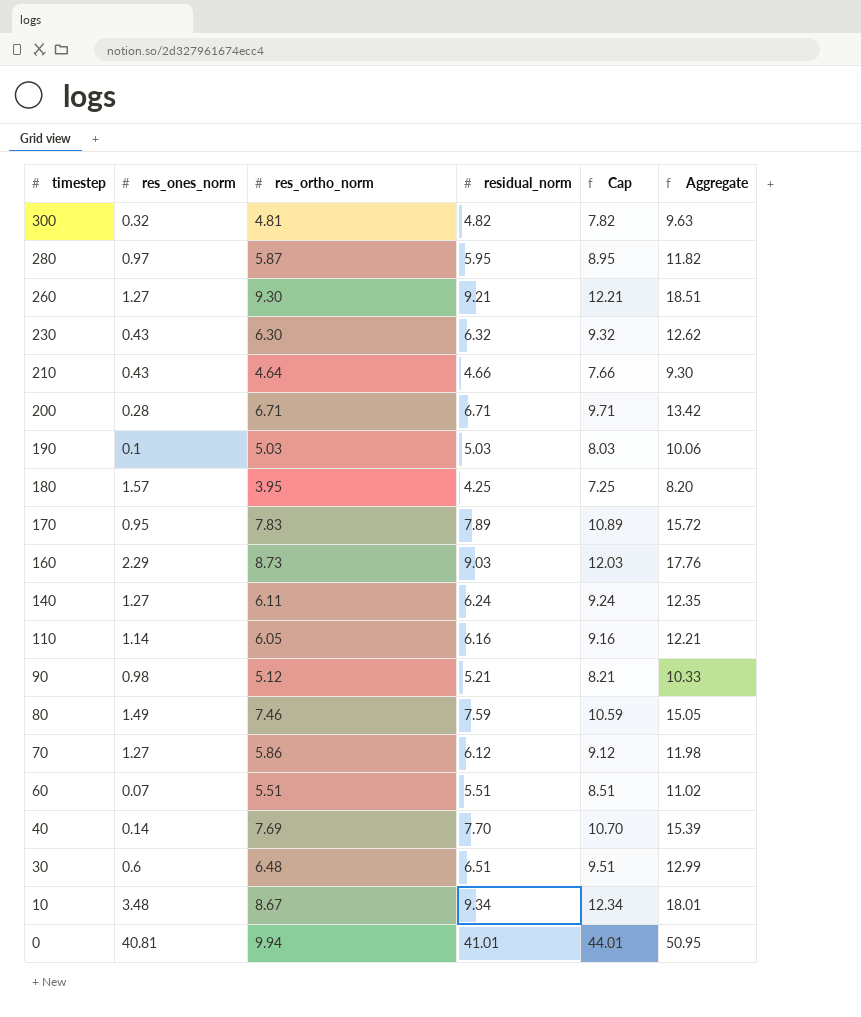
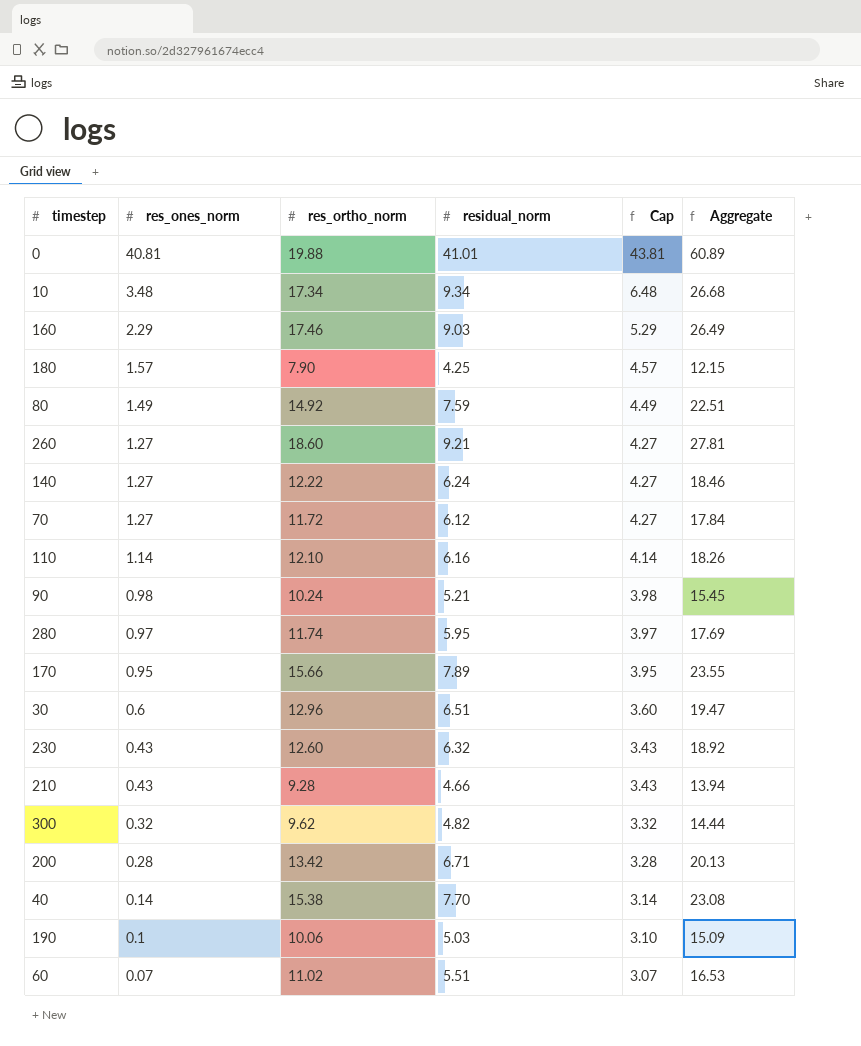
row order: timestep descending -> res_ones_norm descending
column Cap | formula: [residual_norm] + 3 -> [res_ones_norm] + 3
0 | res_ortho_norm: 9.94 -> 19.88
0 | Aggregate: 50.95 -> 60.89
10 | res_ortho_norm: 8.67 -> 17.34
10 | Aggregate: 18.01 -> 26.68
160 | res_ortho_norm: 8.73 -> 17.46
160 | Aggregate: 17.76 -> 26.49
180 | res_ortho_norm: 3.95 -> 7.90
180 | Aggregate: 8.20 -> 12.15
80 | res_ortho_norm: 7.46 -> 14.92
80 | Aggregate: 15.05 -> 22.51
260 | res_ortho_norm: 9.30 -> 18.60
260 | Aggregate: 18.51 -> 27.81
140 | res_ortho_norm: 6.11 -> 12.22
140 | Aggregate: 12.35 -> 18.46
70 | res_ortho_norm: 5.86 -> 11.72
70 | Aggregate: 11.98 -> 17.84
110 | res_ortho_norm: 6.05 -> 12.10
110 | Aggregate: 12.21 -> 18.26
90 | res_ortho_norm: 5.12 -> 10.24
90 | Aggregate: 10.33 -> 15.45
280 | res_ortho_norm: 5.87 -> 11.74
280 | Aggregate: 11.82 -> 17.69
170 | res_ortho_norm: 7.83 -> 15.66
170 | Aggregate: 15.72 -> 23.55
30 | res_ortho_norm: 6.48 -> 12.96
30 | Aggregate: 12.99 -> 19.47
230 | res_ortho_norm: 6.30 -> 12.60
230 | Aggregate: 12.62 -> 18.92
210 | res_ortho_norm: 4.64 -> 9.28
210 | Aggregate: 9.30 -> 13.94
300 | res_ortho_norm: 4.81 -> 9.62
300 | Aggregate: 9.63 -> 14.44
200 | res_ortho_norm: 6.71 -> 13.42
200 | Aggregate: 13.42 -> 20.13
40 | res_ortho_norm: 7.69 -> 15.38
40 | Aggregate: 15.39 -> 23.08
190 | res_ortho_norm: 5.03 -> 10.06
190 | Aggregate: 10.06 -> 15.09
60 | res_ortho_norm: 5.51 -> 11.02
60 | Aggregate: 11.02 -> 16.53

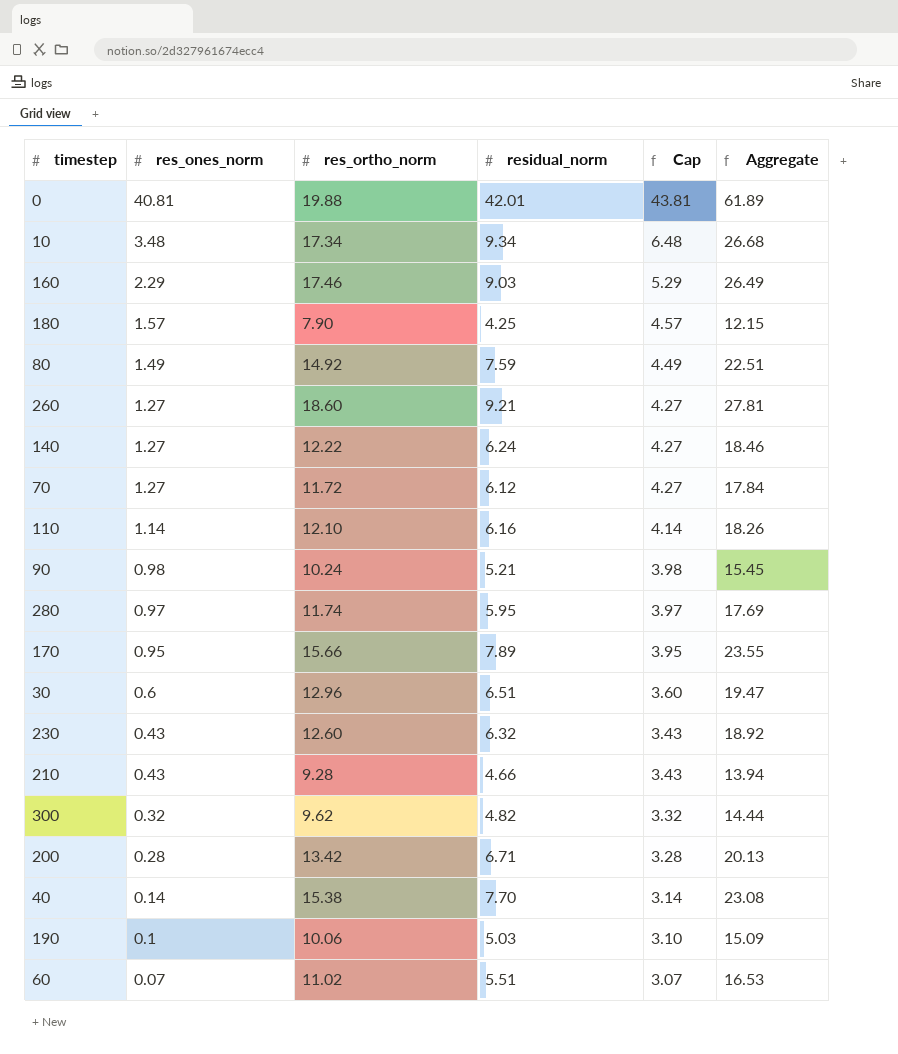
0 | residual_norm: 41.01 -> 42.01
0 | Aggregate: 60.89 -> 61.89

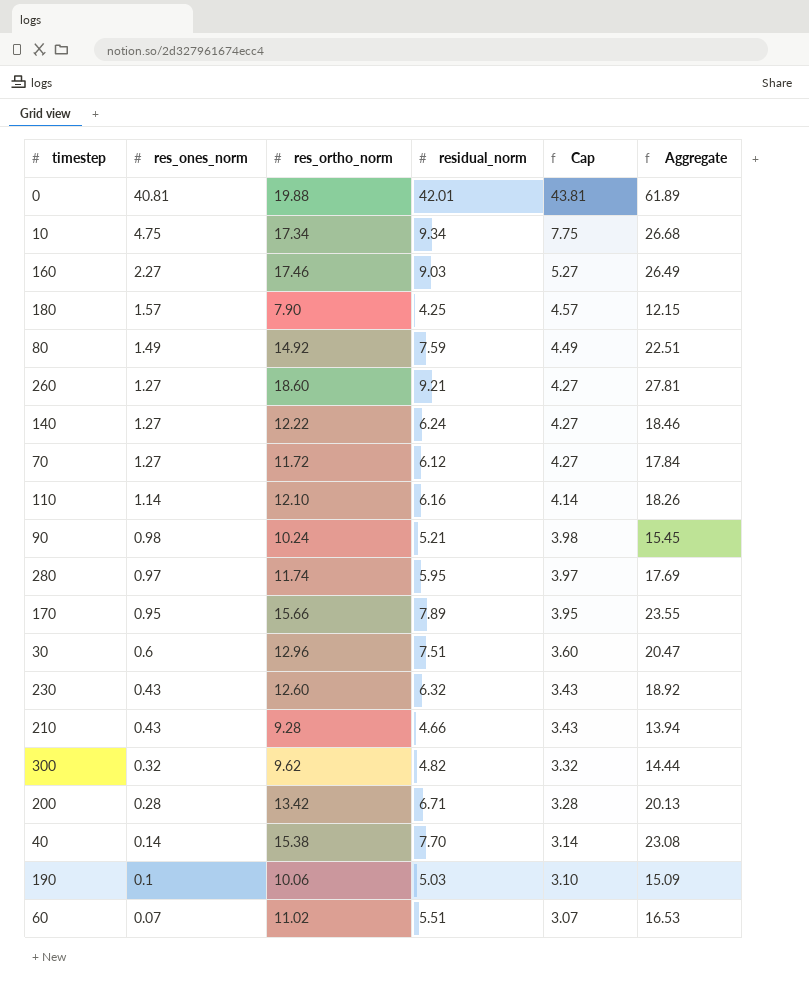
10 | res_ones_norm: 3.48 -> 4.75
10 | Cap: 6.48 -> 7.75
160 | res_ones_norm: 2.29 -> 2.27
160 | Cap: 5.29 -> 5.27
30 | residual_norm: 6.51 -> 7.51
30 | Aggregate: 19.47 -> 20.47

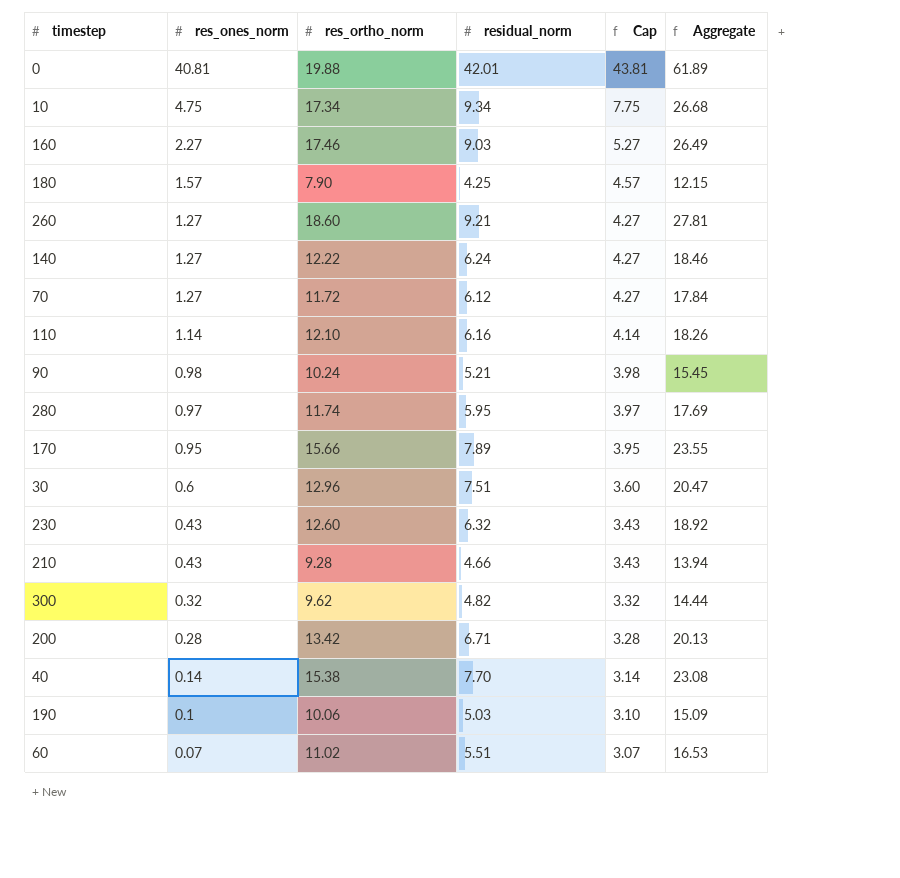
row 80: 1.49 | 14.92 | 7.59 | 4.49 | 22.51 -> none

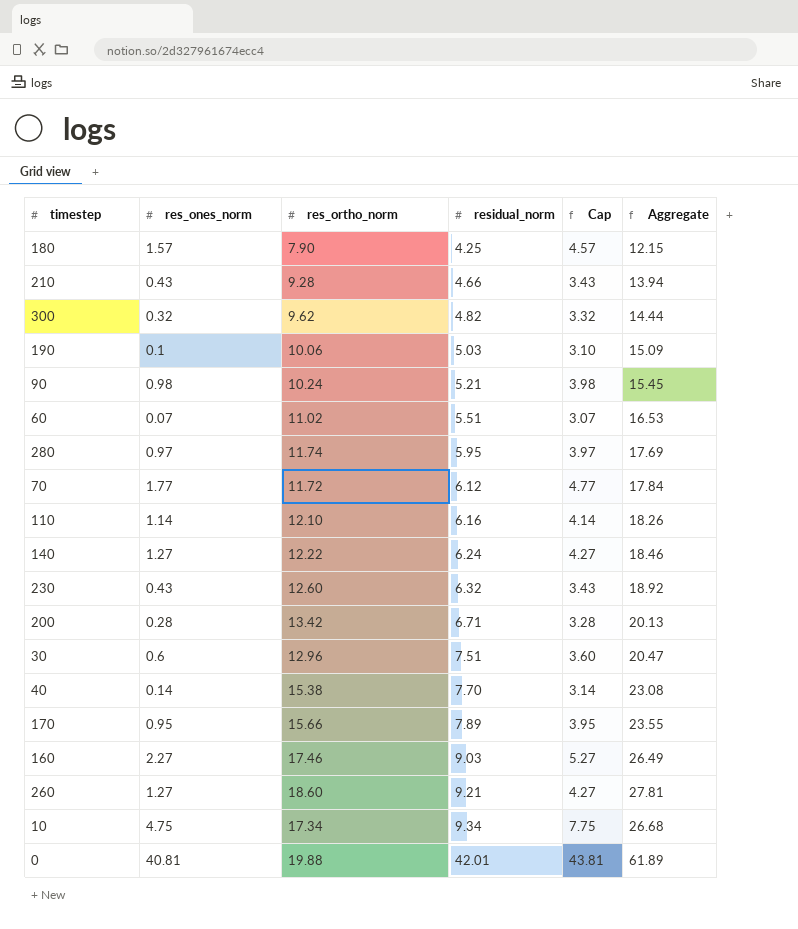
row order: res_ones_norm descending -> residual_norm ascending
70 | res_ones_norm: 1.27 -> 1.77
70 | Cap: 4.27 -> 4.77

